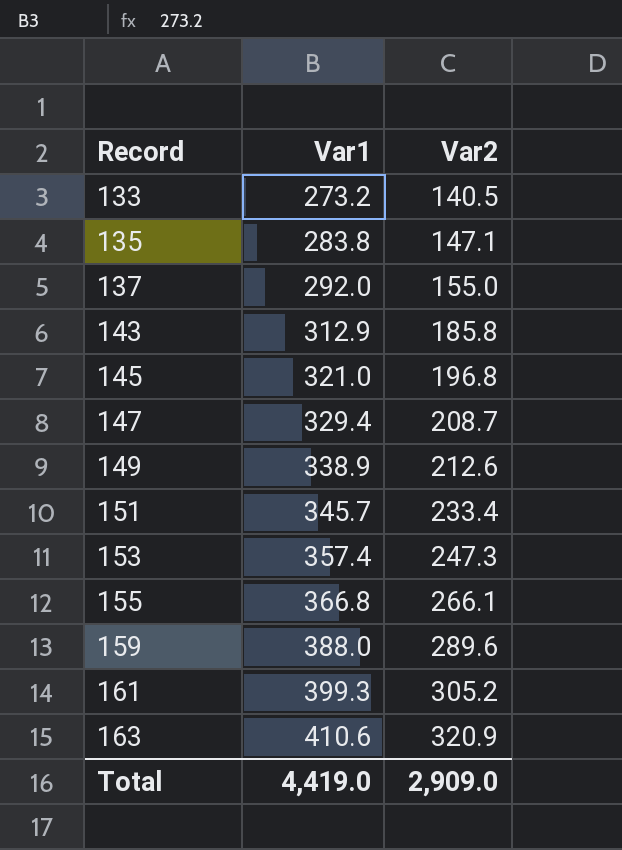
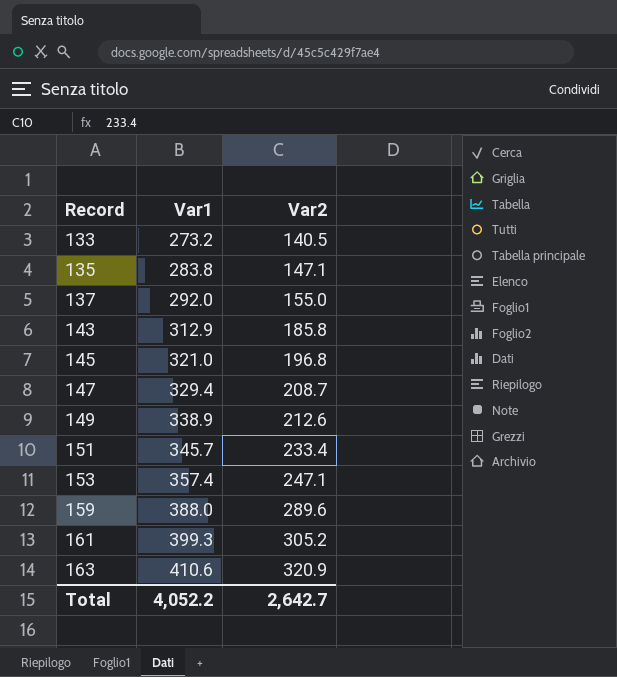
row 155: 366.8 | 266.1 -> none
153 | Var2: 247.3 -> 247.1
Total | Var1: 4,419.0 -> 4,052.2
Total | Var2: 2,909.0 -> 2,642.7

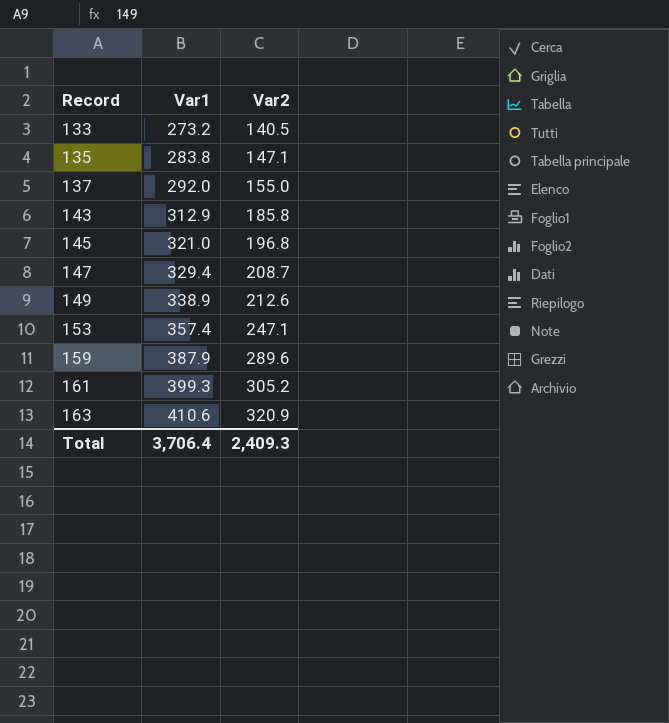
row 151: 345.7 | 233.4 -> none
159 | Var1: 388.0 -> 387.9
Total | Var1: 4,052.2 -> 3,706.4
Total | Var2: 2,642.7 -> 2,409.3

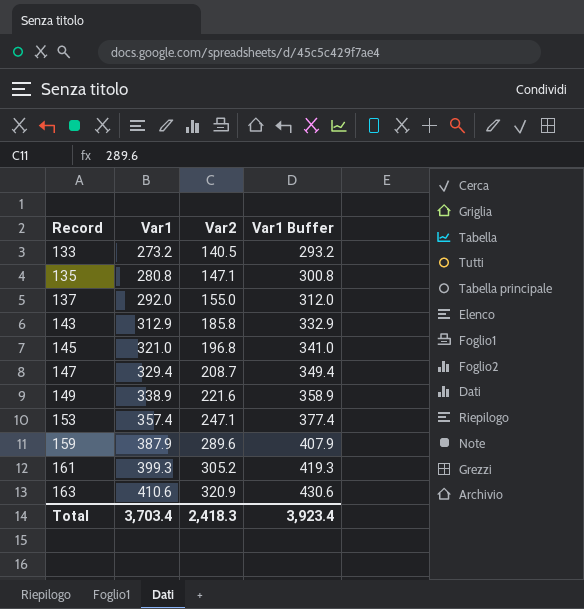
column Var1 Buffer | formula: none -> [Var1] + 20
135 | Var1: 283.8 -> 280.8
149 | Var2: 212.6 -> 221.6
Total | Var1: 3,706.4 -> 3,703.4
Total | Var2: 2,409.3 -> 2,418.3

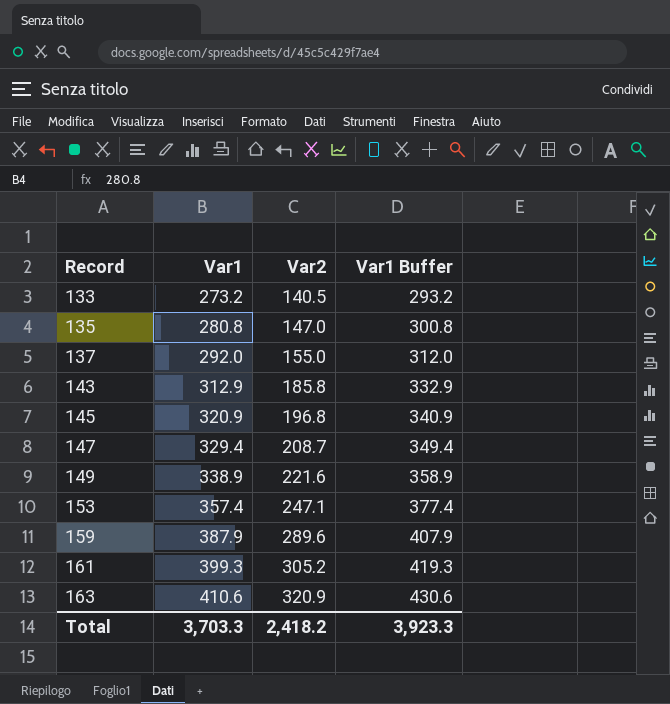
135 | Var2: 147.1 -> 147.0
145 | Var1: 321.0 -> 320.9
145 | Var1 Buffer: 341.0 -> 340.9
Total | Var1: 3,703.4 -> 3,703.3
Total | Var2: 2,418.3 -> 2,418.2
Total | Var1 Buffer: 3,923.4 -> 3,923.3

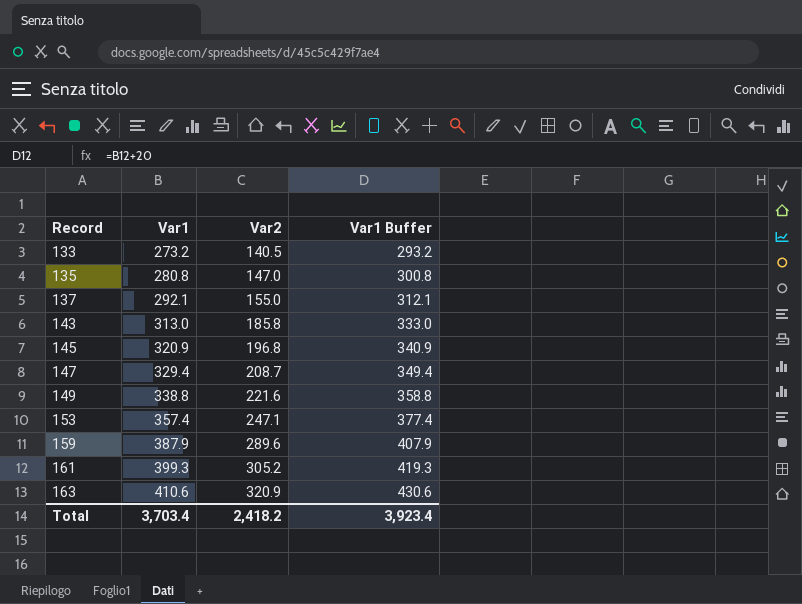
137 | Var1: 292.0 -> 292.1
137 | Var1 Buffer: 312.0 -> 312.1
143 | Var1: 312.9 -> 313.0
143 | Var1 Buffer: 332.9 -> 333.0
149 | Var1: 338.9 -> 338.8
149 | Var1 Buffer: 358.9 -> 358.8
Total | Var1: 3,703.3 -> 3,703.4
Total | Var1 Buffer: 3,923.3 -> 3,923.4

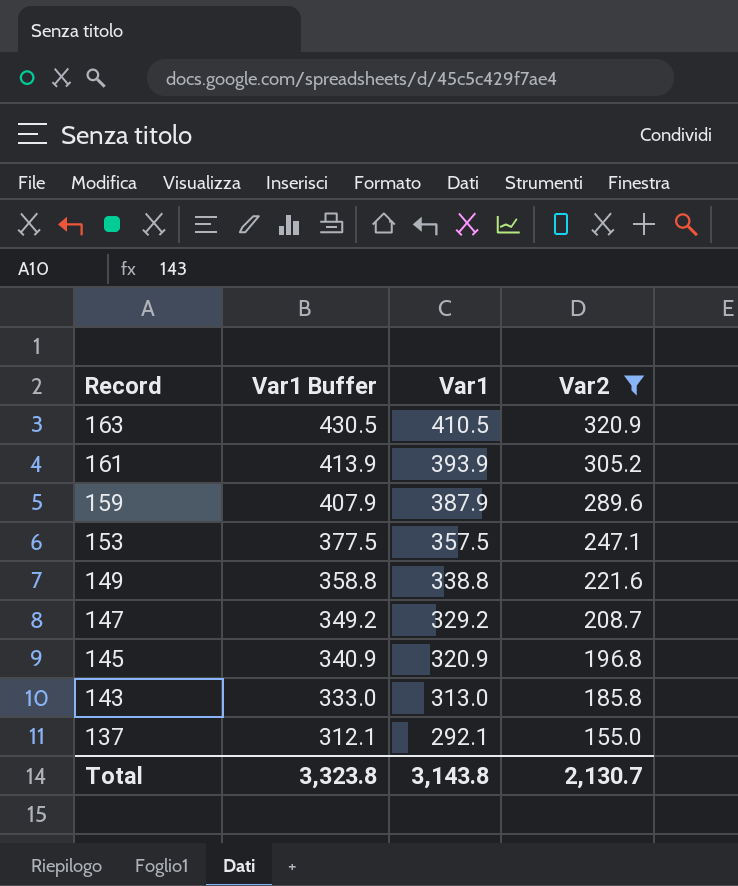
filter: none -> Var2 >= 155.0
row order: Record ascending -> Record descending
column Var1 Buffer | position: 4 -> 2
163 | Var1 Buffer: 430.6 -> 430.5
163 | Var1: 410.6 -> 410.5
161 | Var1 Buffer: 419.3 -> 413.9
161 | Var1: 399.3 -> 393.9
153 | Var1 Buffer: 377.4 -> 377.5
153 | Var1: 357.4 -> 357.5
147 | Var1 Buffer: 349.4 -> 349.2
147 | Var1: 329.4 -> 329.2
Total | Var1 Buffer: 3,923.4 -> 3,323.8
Total | Var1: 3,703.4 -> 3,143.8
Total | Var2: 2,418.2 -> 2,130.7

